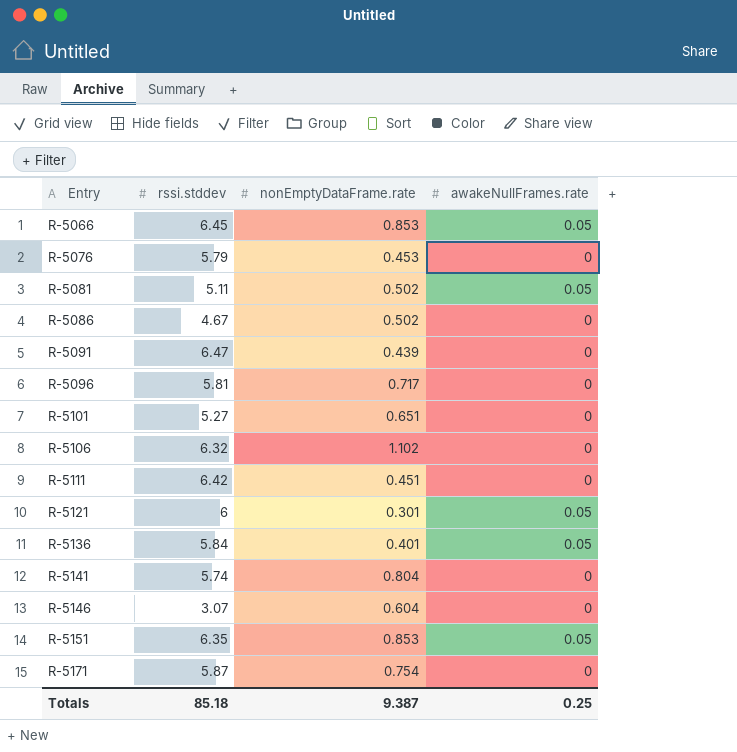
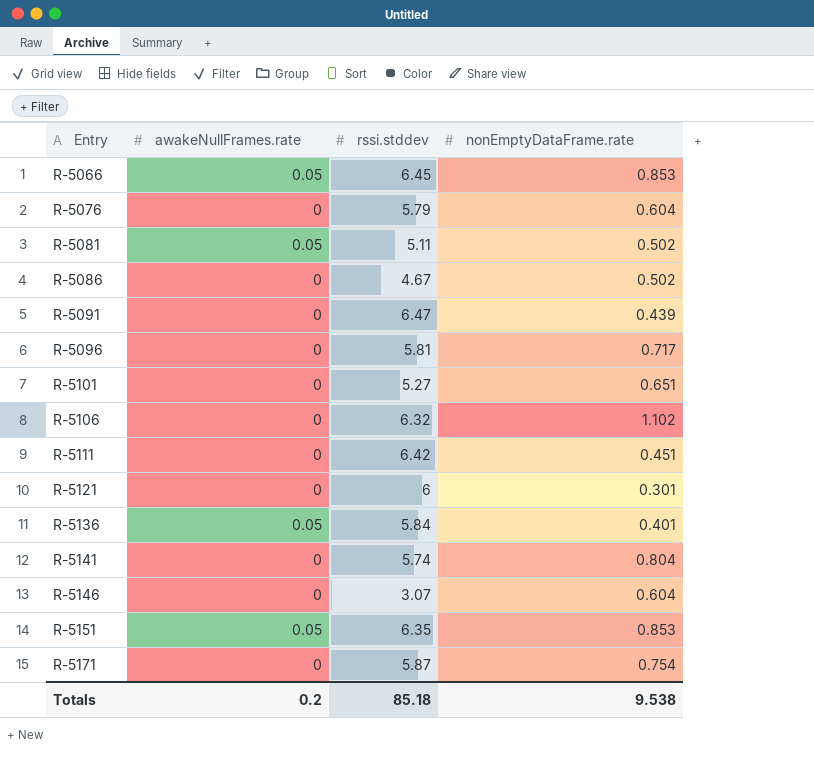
column awakeNullFrames.rate | position: 4 -> 2
R-5076 | nonEmptyDataFrame.rate: 0.453 -> 0.604
R-5121 | awakeNullFrames.rate: 0.05 -> 0
Totals | awakeNullFrames.rate: 0.25 -> 0.2
Totals | nonEmptyDataFrame.rate: 9.387 -> 9.538

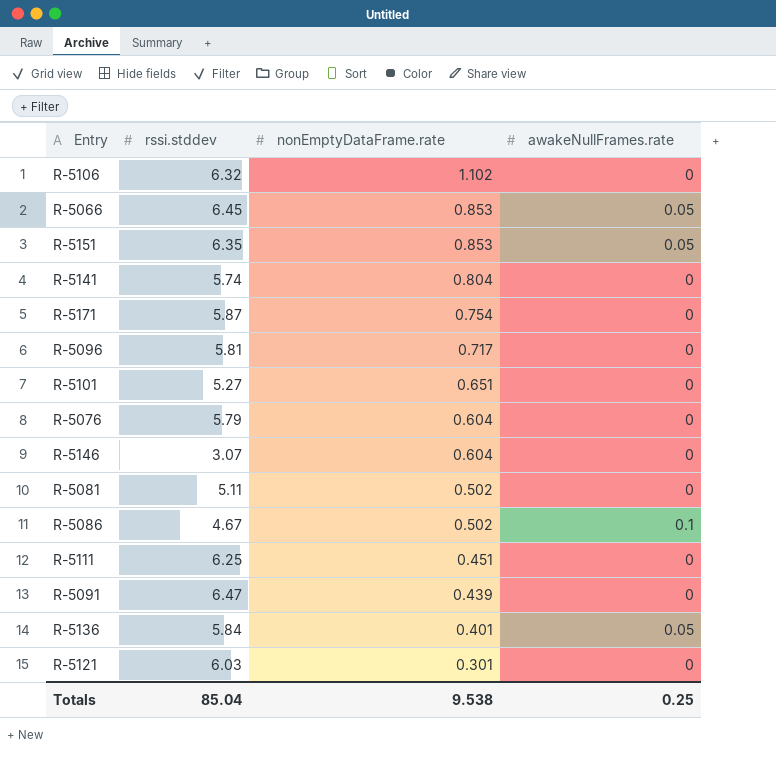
row order: Entry ascending -> nonEmptyDataFrame.rate descending
column awakeNullFrames.rate | position: 2 -> 4
R-5081 | awakeNullFrames.rate: 0.05 -> 0
R-5086 | awakeNullFrames.rate: 0 -> 0.1
R-5111 | rssi.stddev: 6.42 -> 6.25
R-5121 | rssi.stddev: 6 -> 6.03
Totals | rssi.stddev: 85.18 -> 85.04
Totals | awakeNullFrames.rate: 0.2 -> 0.25

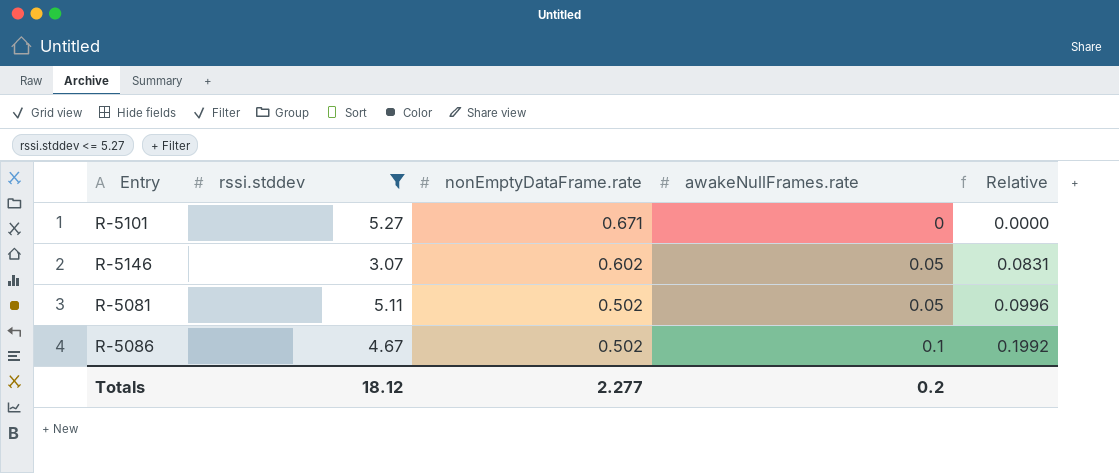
filter: none -> rssi.stddev <= 5.27
column Relative | formula: none -> [awakeNullFrames.rate] / [nonEmptyDataFrame.rate]
R-5101 | nonEmptyDataFrame.rate: 0.651 -> 0.671
R-5146 | nonEmptyDataFrame.rate: 0.604 -> 0.602
R-5146 | awakeNullFrames.rate: 0 -> 0.05
R-5081 | awakeNullFrames.rate: 0 -> 0.05
Totals | rssi.stddev: 85.04 -> 18.12
Totals | nonEmptyDataFrame.rate: 9.538 -> 2.277
Totals | awakeNullFrames.rate: 0.25 -> 0.2

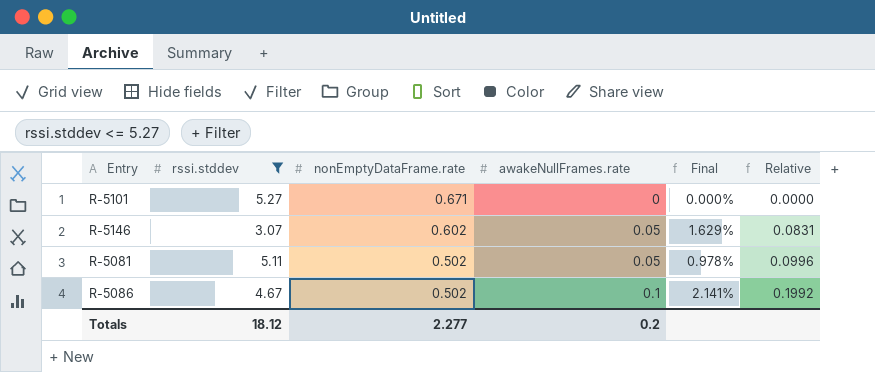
column Final | formula: none -> [awakeNullFrames.rate] / [rssi.stddev]

